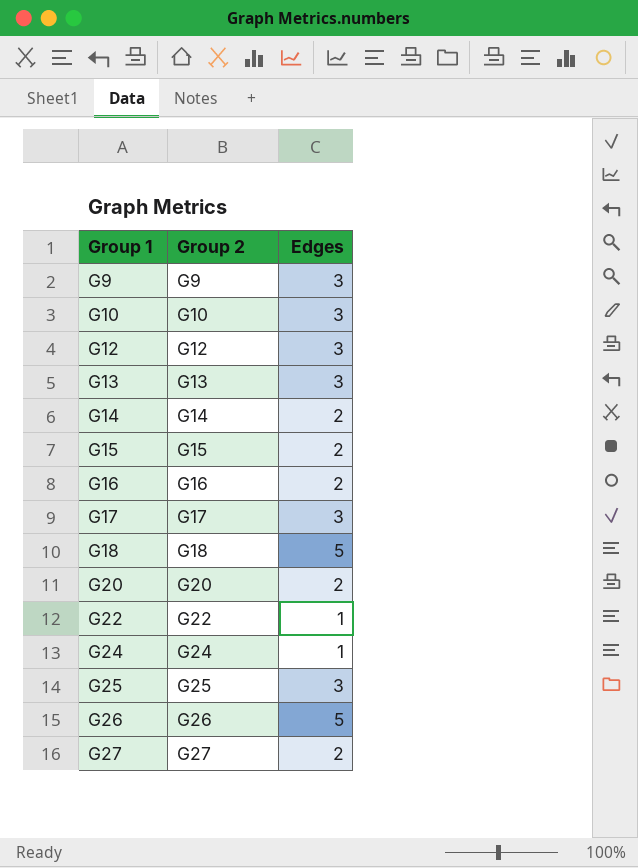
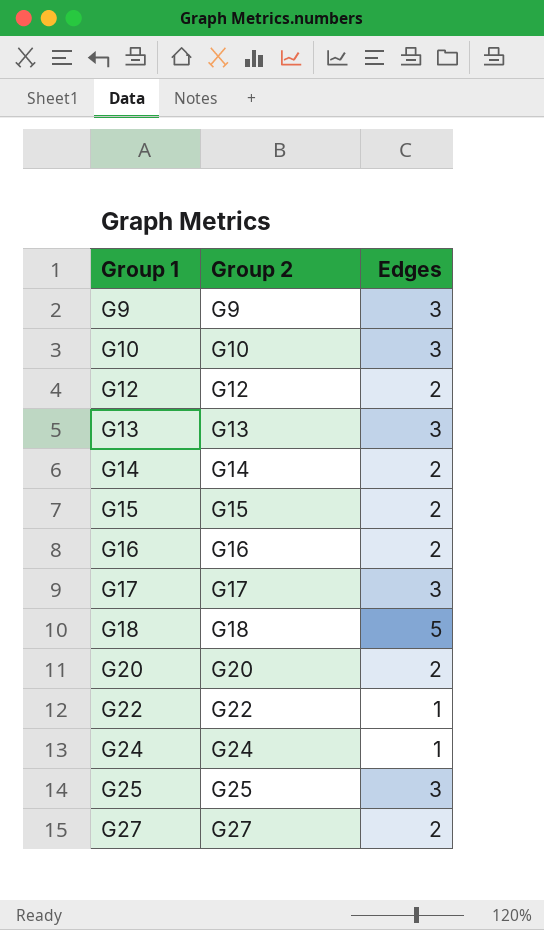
row G26: G26 | 5 -> none
G12 | Edges: 3 -> 2

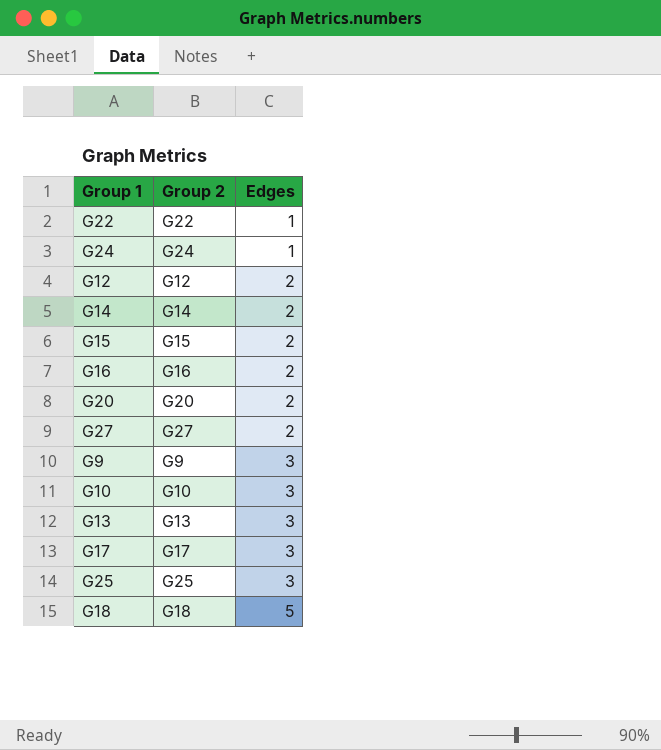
row order: Group 1 ascending -> Edges ascending

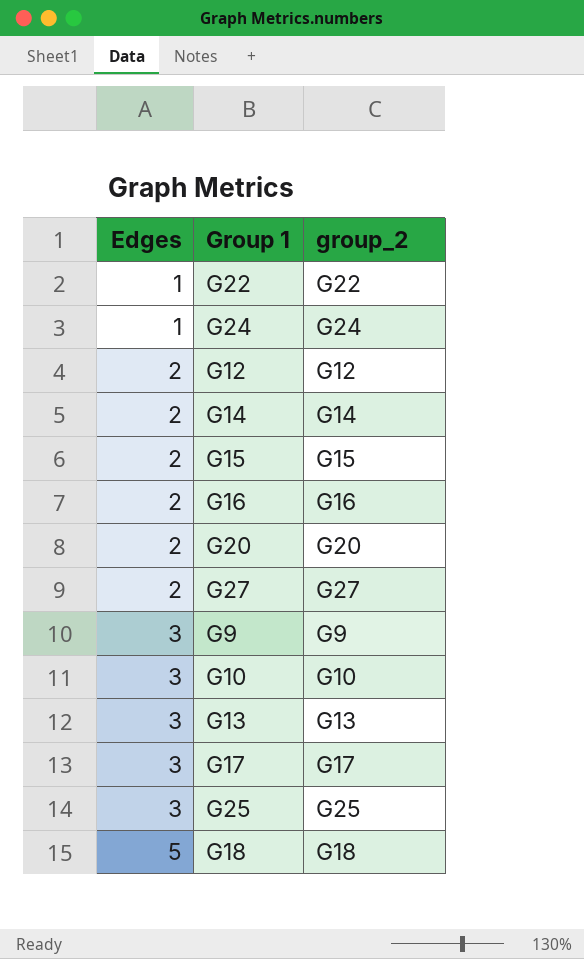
column Edges | position: 3 -> 1
column name: Group 2 -> group_2

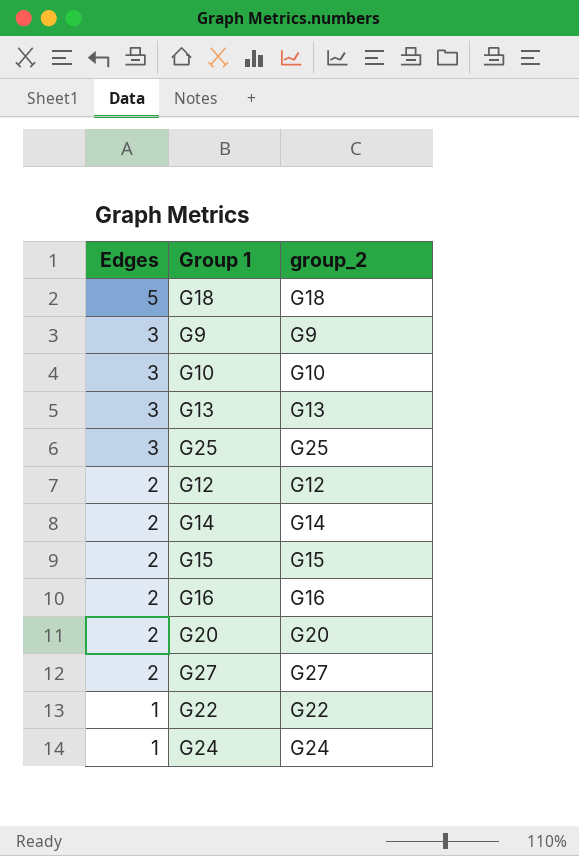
row order: Edges ascending -> Edges descending
row G17: 3 | G17 -> none

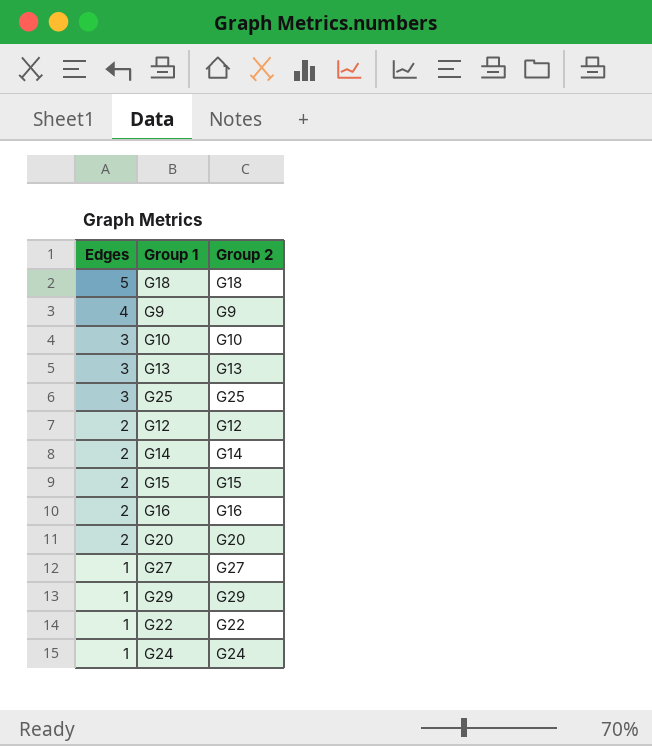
column name: group_2 -> Group 2
G9 | Edges: 3 -> 4
G27 | Edges: 2 -> 1
row G29: none -> 1 | G29

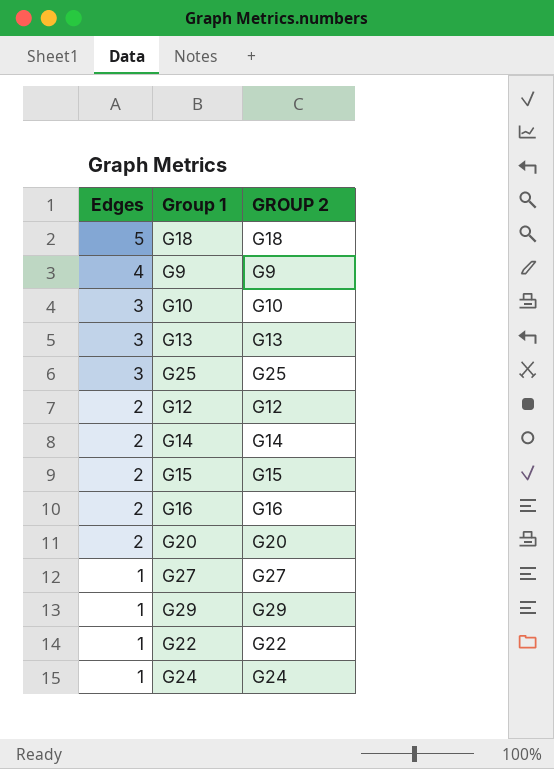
column name: Group 2 -> GROUP 2

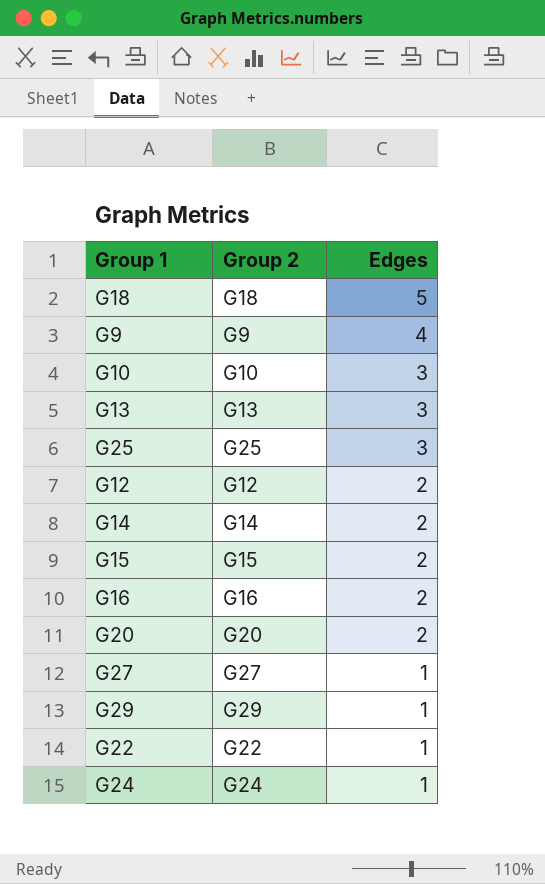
column name: GROUP 2 -> Group 2
column Edges | position: 1 -> 3

